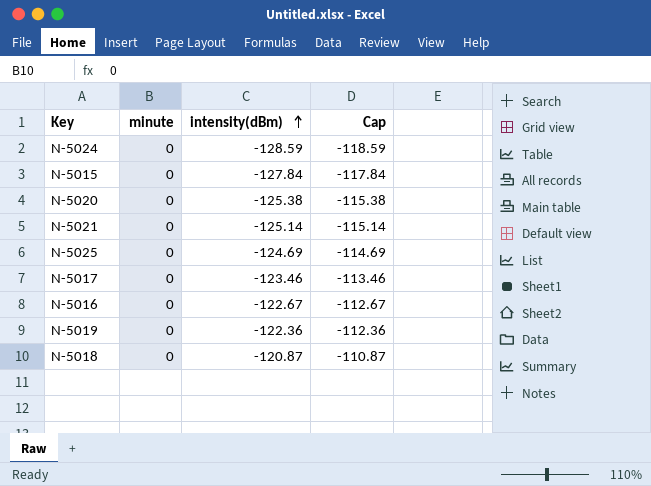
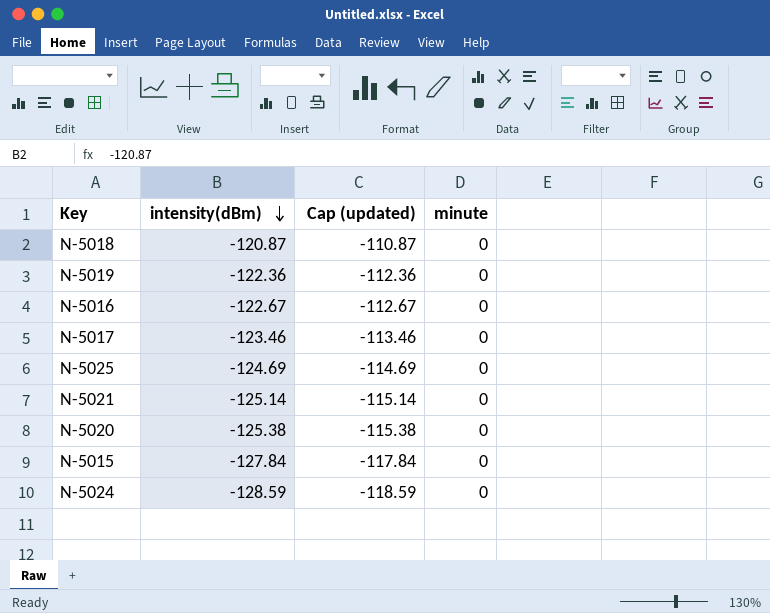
row order: intensity(dBm) ascending -> intensity(dBm) descending
column name: Cap -> Cap (updated)
column minute | position: 2 -> 4

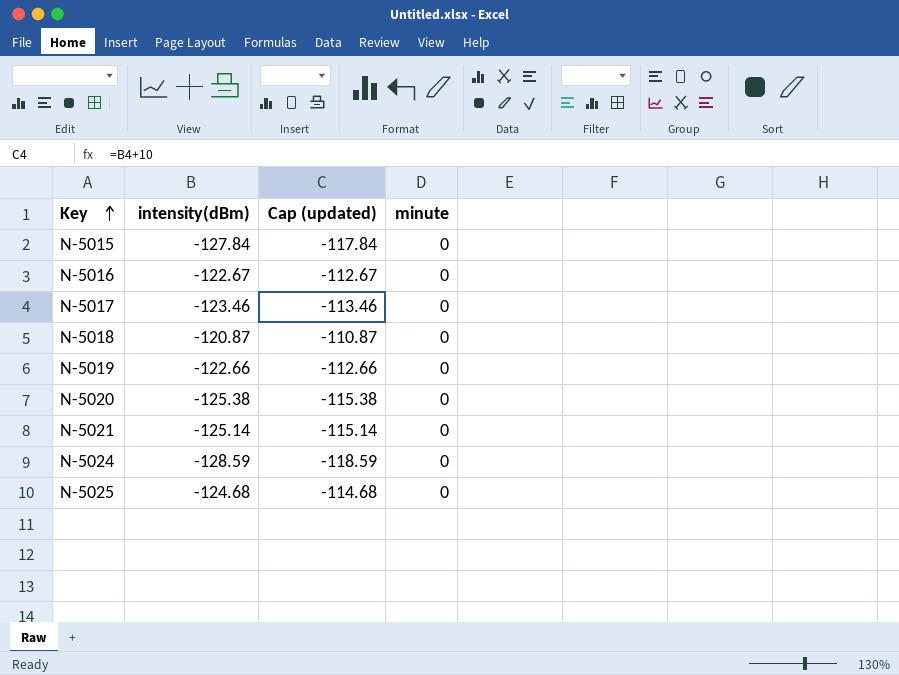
row order: intensity(dBm) descending -> Key ascending
N-5019 | intensity(dBm): -122.36 -> -122.66
N-5019 | Cap (updated): -112.36 -> -112.66
N-5025 | intensity(dBm): -124.69 -> -124.68
N-5025 | Cap (updated): -114.69 -> -114.68

